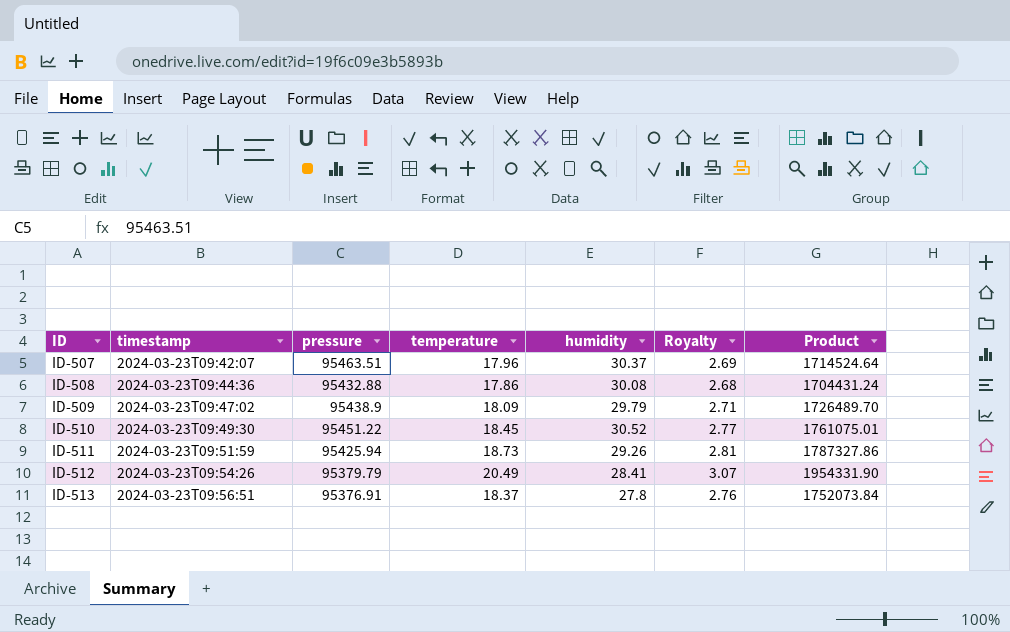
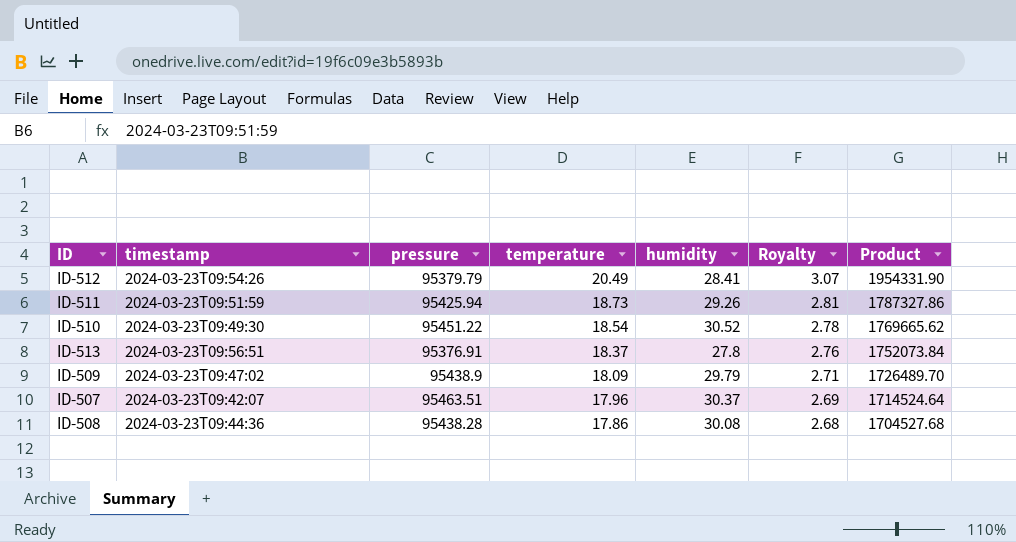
row order: ID ascending -> temperature descending
ID-510 | temperature: 18.45 -> 18.54
ID-510 | Royalty: 2.77 -> 2.78
ID-510 | Product: 1761075.01 -> 1769665.62
ID-508 | pressure: 95432.88 -> 95438.28
ID-508 | Product: 1704431.24 -> 1704527.68

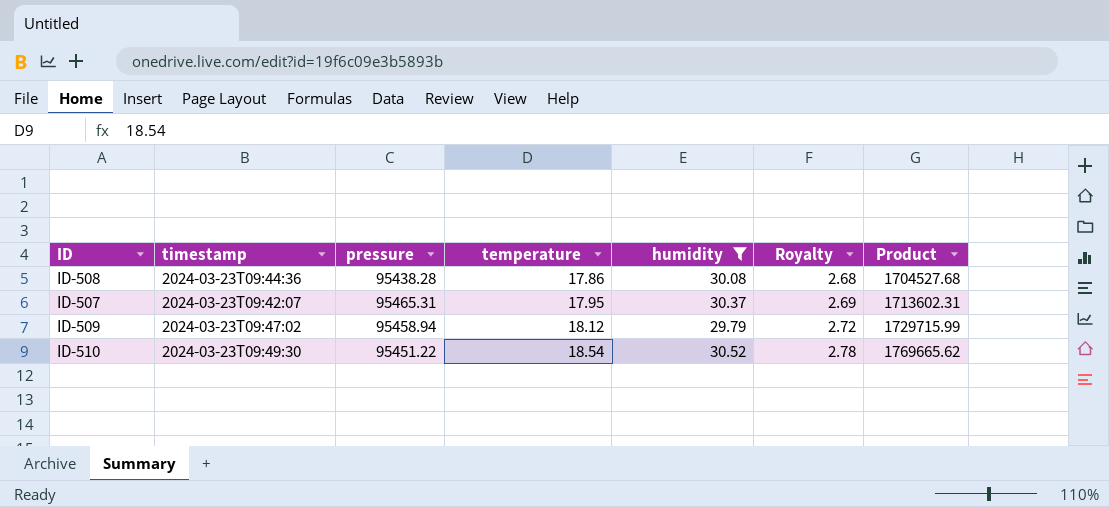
filter: none -> humidity >= 29.79
row order: temperature descending -> temperature ascending
ID-507 | pressure: 95463.51 -> 95465.31
ID-507 | temperature: 17.96 -> 17.95
ID-507 | Product: 1714524.64 -> 1713602.31
ID-509 | pressure: 95438.9 -> 95458.94
ID-509 | temperature: 18.09 -> 18.12
ID-509 | Royalty: 2.71 -> 2.72
ID-509 | Product: 1726489.70 -> 1729715.99

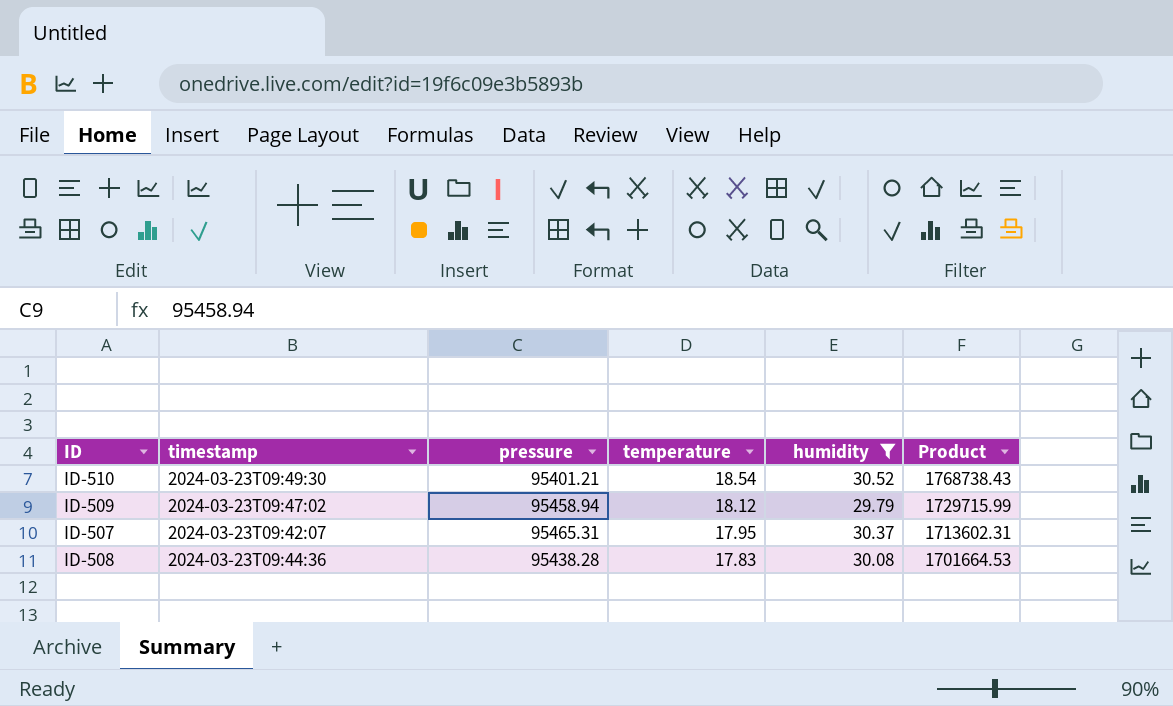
row order: temperature ascending -> temperature descending
column Royalty | formula: [temperature] * 0.15 -> none
ID-510 | pressure: 95451.22 -> 95401.21
ID-510 | Product: 1769665.62 -> 1768738.43
ID-508 | temperature: 17.86 -> 17.83
ID-508 | Product: 1704527.68 -> 1701664.53

